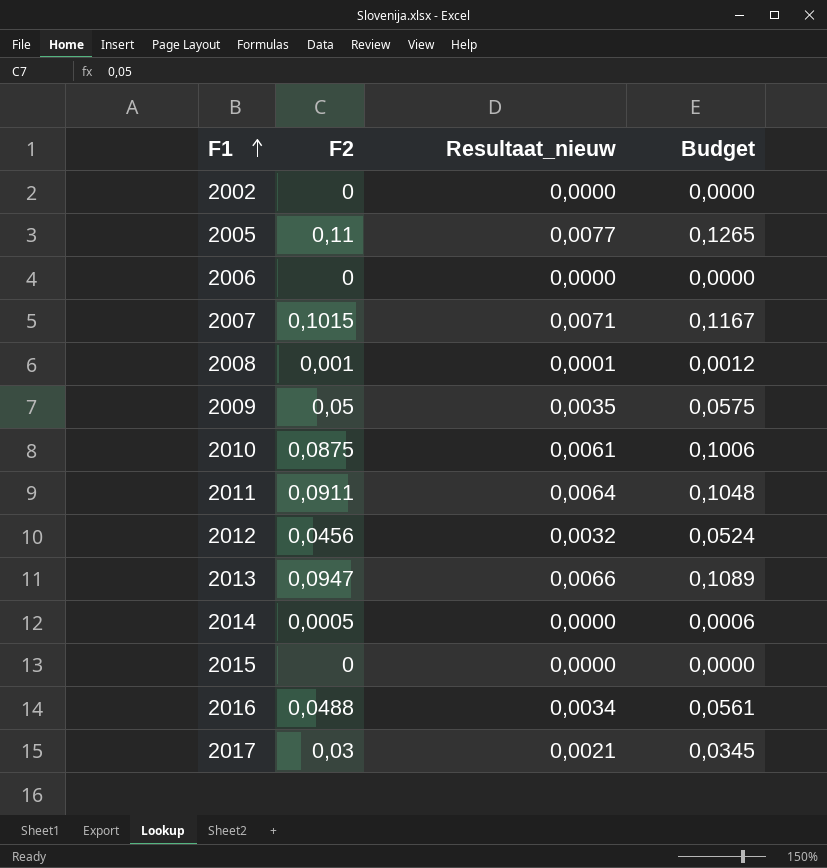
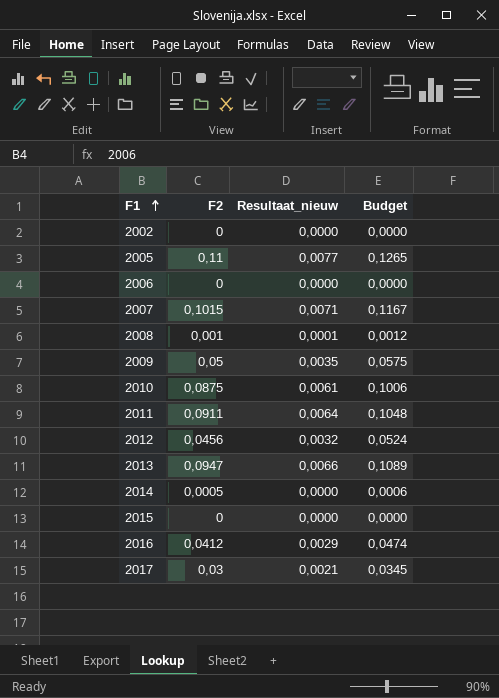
2016 | F2: 0,0488 -> 0,0412
2016 | Resultaat_nieuw: 0,0034 -> 0,0029
2016 | Budget: 0,0561 -> 0,0474

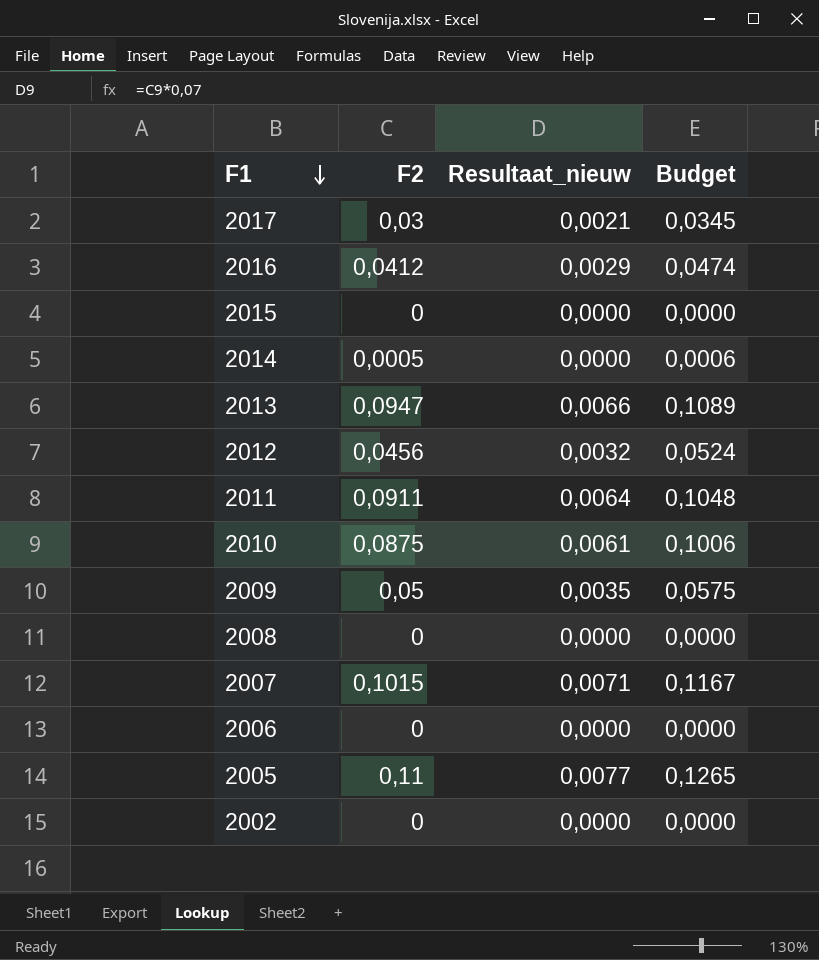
row order: F1 ascending -> F1 descending
2008 | F2: 0,001 -> 0
2008 | Resultaat_nieuw: 0,0001 -> 0,0000
2008 | Budget: 0,0012 -> 0,0000

